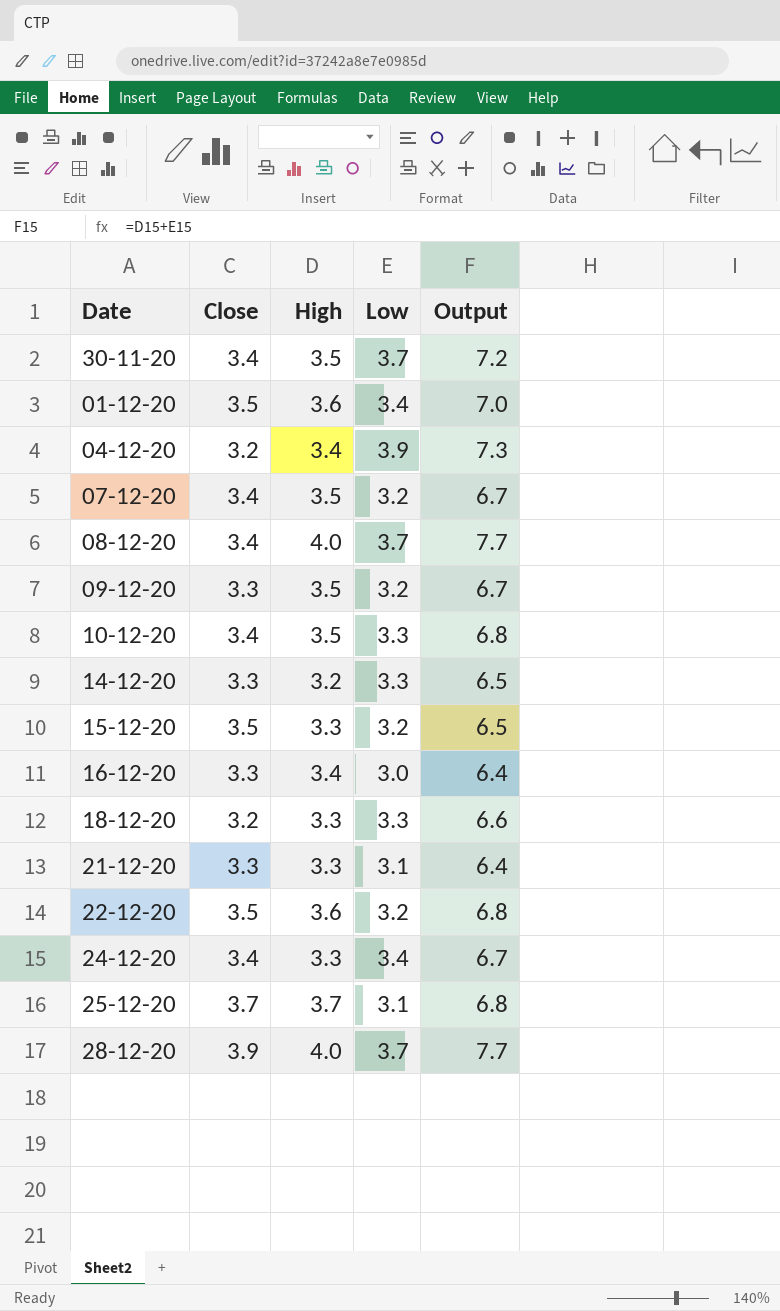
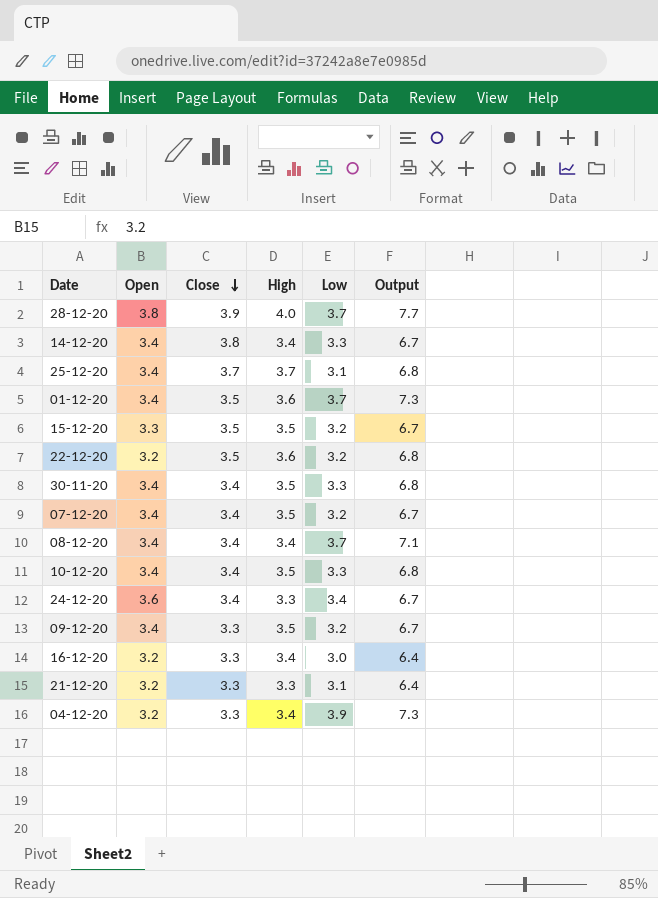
row order: none -> Close descending
column Open | position: none -> 2
row 18-12-20: 3.2 | 3.3 | 3.3 | 6.6 -> none
14-12-20 | Close: 3.3 -> 3.8
14-12-20 | High: 3.2 -> 3.4
14-12-20 | Output: 6.5 -> 6.7
01-12-20 | Low: 3.4 -> 3.7
01-12-20 | Output: 7.0 -> 7.3
15-12-20 | High: 3.3 -> 3.5
15-12-20 | Output: 6.5 -> 6.7
30-11-20 | Low: 3.7 -> 3.3
30-11-20 | Output: 7.2 -> 6.8
08-12-20 | High: 4.0 -> 3.4
08-12-20 | Output: 7.7 -> 7.1
04-12-20 | Close: 3.2 -> 3.3

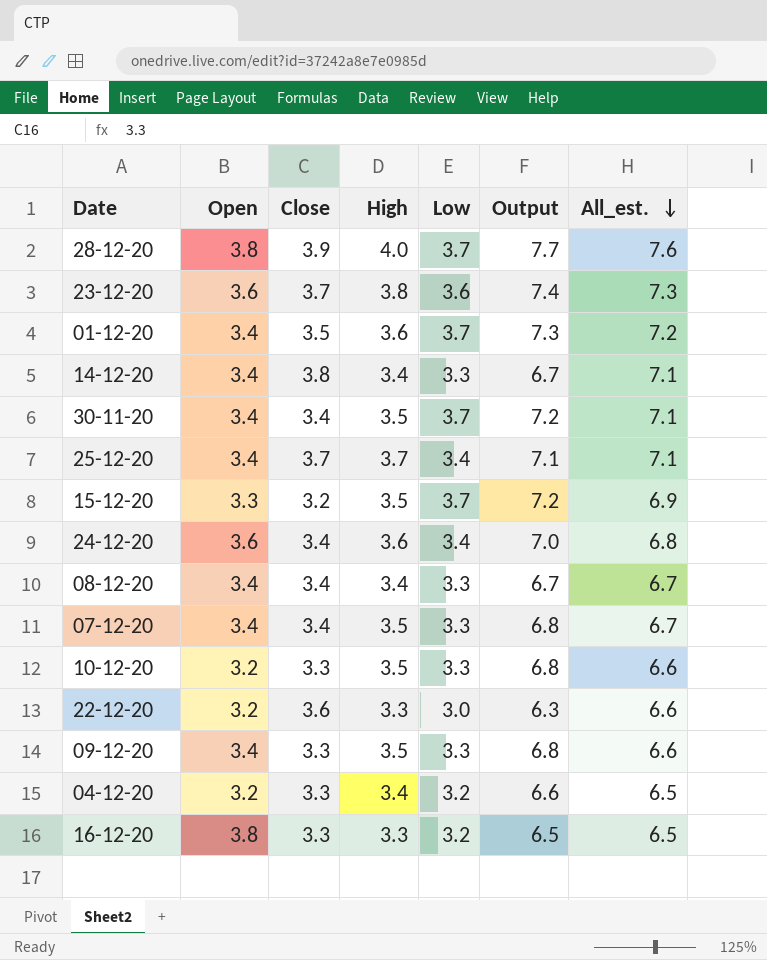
row order: Close descending -> All_est. descending
column All_est. | formula: none -> [Close] + [Low]
row 21-12-20: 3.2 | 3.3 | 3.3 | 3.1 | 6.4 -> none
row 23-12-20: none -> 3.6 | 3.7 | 3.8 | 3.6 | 7.4 | 7.3
30-11-20 | Low: 3.3 -> 3.7
30-11-20 | Output: 6.8 -> 7.2
25-12-20 | Low: 3.1 -> 3.4
25-12-20 | Output: 6.8 -> 7.1
15-12-20 | Close: 3.5 -> 3.2
15-12-20 | Low: 3.2 -> 3.7
15-12-20 | Output: 6.7 -> 7.2
24-12-20 | High: 3.3 -> 3.6
24-12-20 | Output: 6.7 -> 7.0
08-12-20 | Low: 3.7 -> 3.3
08-12-20 | Output: 7.1 -> 6.7
07-12-20 | Low: 3.2 -> 3.3
07-12-20 | Output: 6.7 -> 6.8
10-12-20 | Open: 3.4 -> 3.2
10-12-20 | Close: 3.4 -> 3.3
22-12-20 | Close: 3.5 -> 3.6
22-12-20 | High: 3.6 -> 3.3
22-12-20 | Low: 3.2 -> 3.0
22-12-20 | Output: 6.8 -> 6.3
09-12-20 | Low: 3.2 -> 3.3
09-12-20 | Output: 6.7 -> 6.8
04-12-20 | Low: 3.9 -> 3.2
04-12-20 | Output: 7.3 -> 6.6
16-12-20 | Open: 3.2 -> 3.8
16-12-20 | High: 3.4 -> 3.3
16-12-20 | Low: 3.0 -> 3.2
16-12-20 | Output: 6.4 -> 6.5

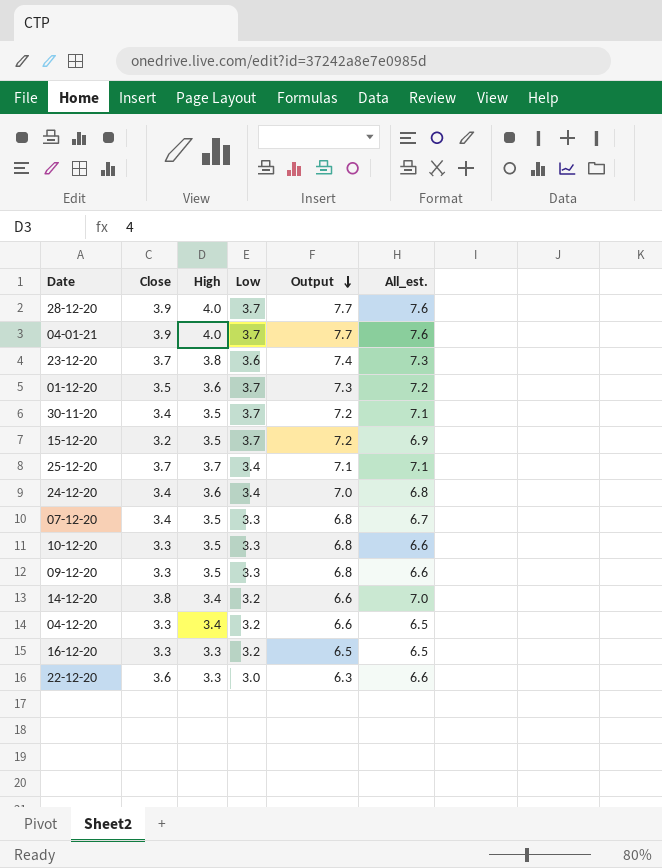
row order: All_est. descending -> Output descending
column Open | position: 2 -> none
row 08-12-20: 3.4 | 3.4 | 3.4 | 3.3 | 6.7 | 6.7 -> none
row 04-01-21: none -> 3.9 | 4.0 | 3.7 | 7.7 | 7.6
14-12-20 | Low: 3.3 -> 3.2
14-12-20 | Output: 6.7 -> 6.6
14-12-20 | All_est.: 7.1 -> 7.0

